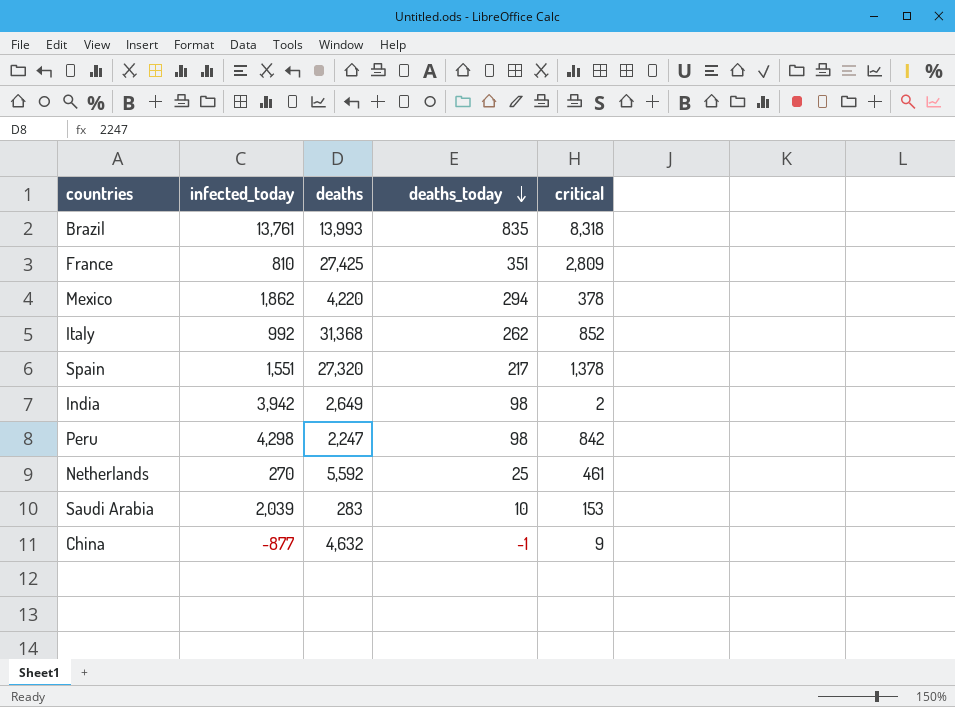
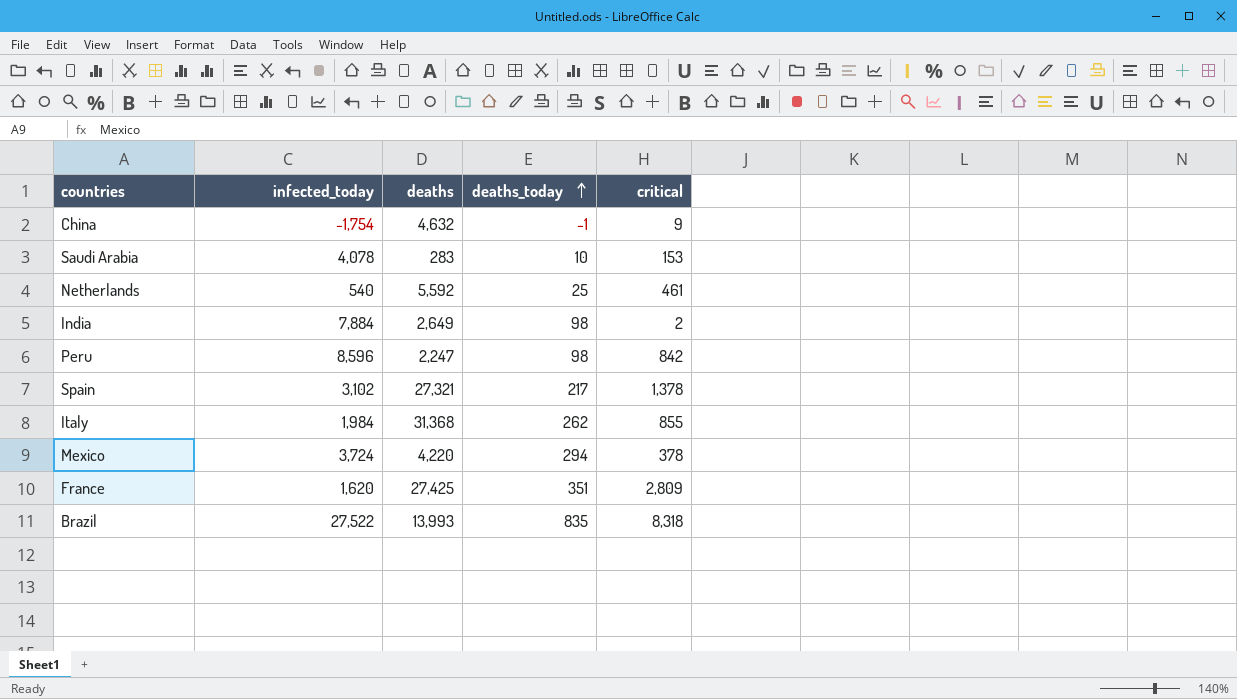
row order: deaths_today descending -> deaths_today ascending
China | infected_today: -877 -> -1,754
Saudi Arabia | infected_today: 2,039 -> 4,078
Netherlands | infected_today: 270 -> 540
India | infected_today: 3,942 -> 7,884
Peru | infected_today: 4,298 -> 8,596
Spain | infected_today: 1,551 -> 3,102
Spain | deaths: 27,320 -> 27,321
Italy | infected_today: 992 -> 1,984
Italy | critical: 852 -> 855
Mexico | infected_today: 1,862 -> 3,724
France | infected_today: 810 -> 1,620
Brazil | infected_today: 13,761 -> 27,522

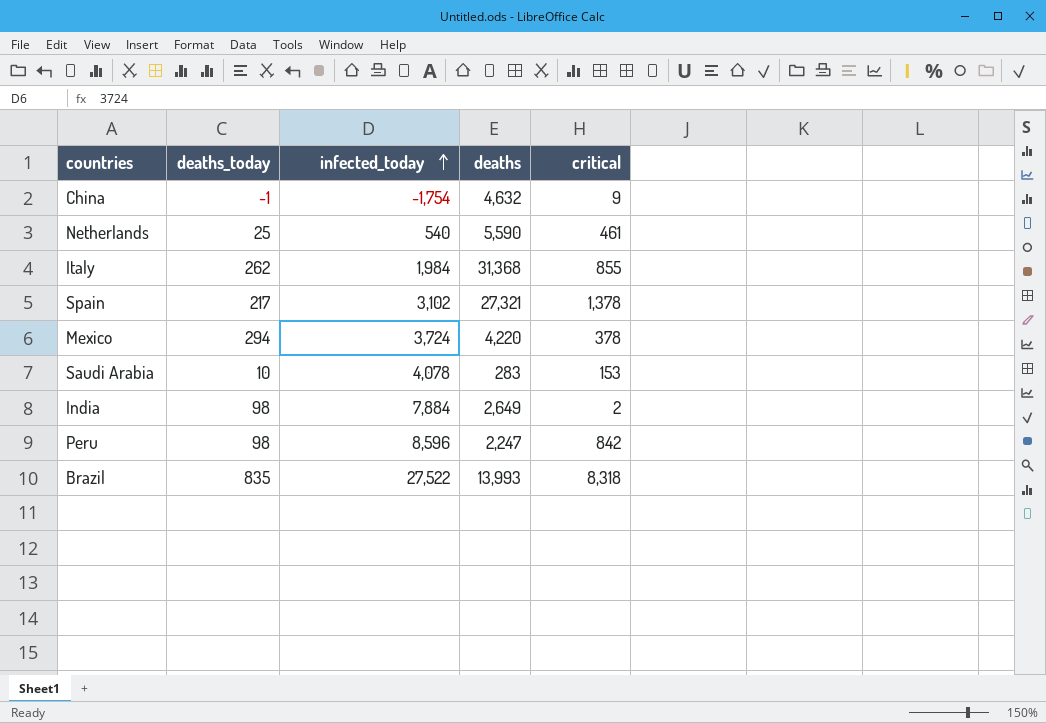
row order: deaths_today ascending -> infected_today ascending
column deaths_today | position: 4 -> 2
row France: 1,620 | 27,425 | 351 | 2,809 -> none
Netherlands | deaths: 5,592 -> 5,590

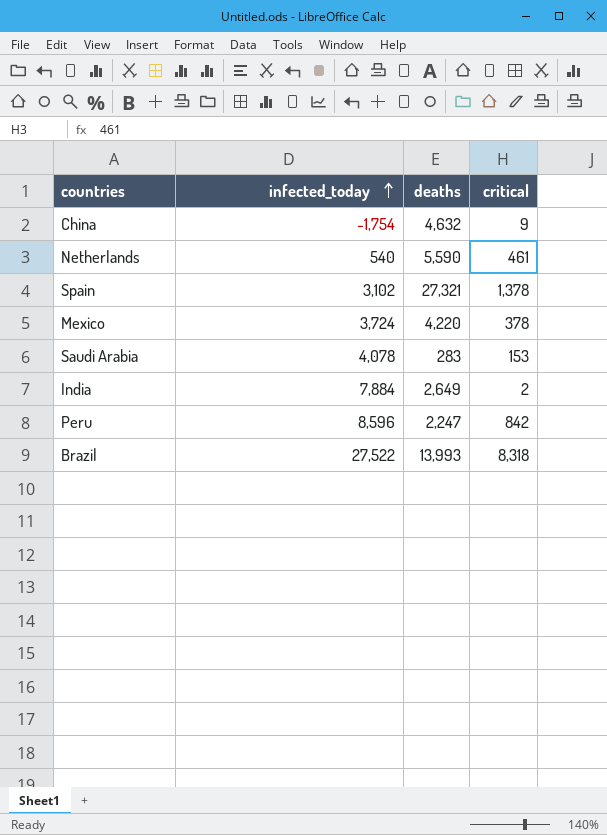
column deaths_today | position: 2 -> none
row Italy: 262 | 1,984 | 31,368 | 855 -> none

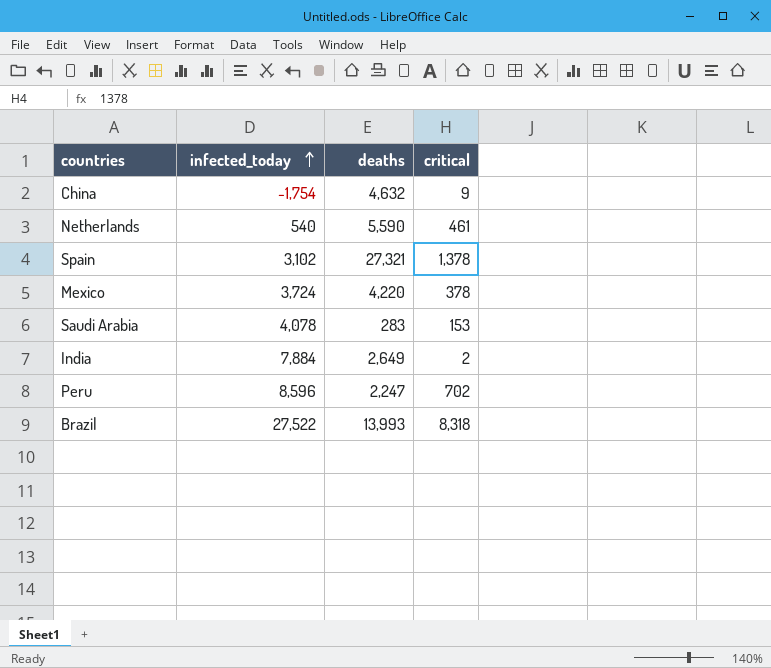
Peru | critical: 842 -> 702

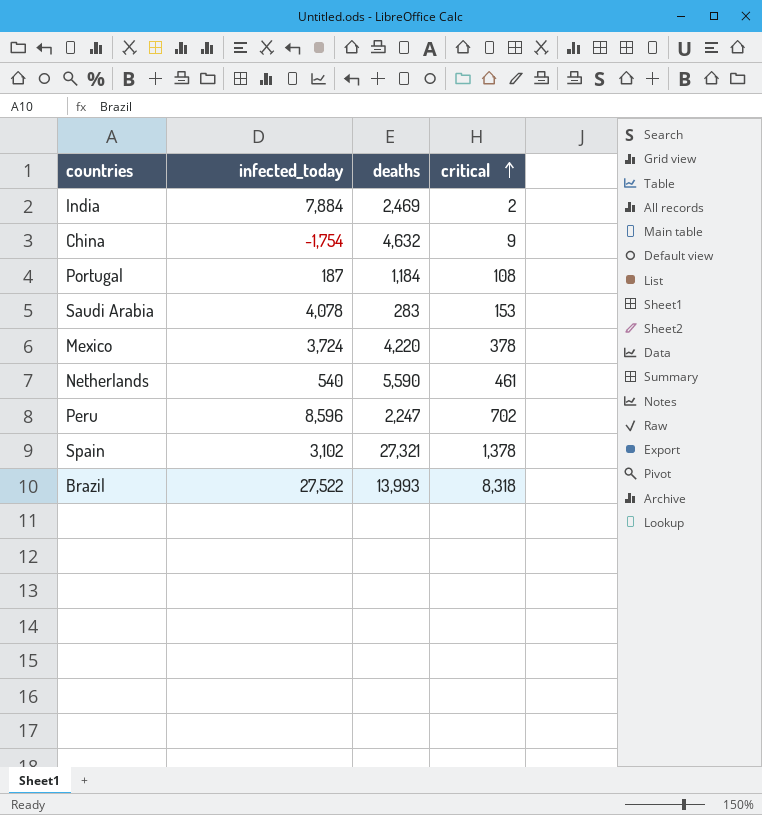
row order: infected_today ascending -> critical ascending
India | deaths: 2,649 -> 2,469
row Portugal: none -> 187 | 1,184 | 108

